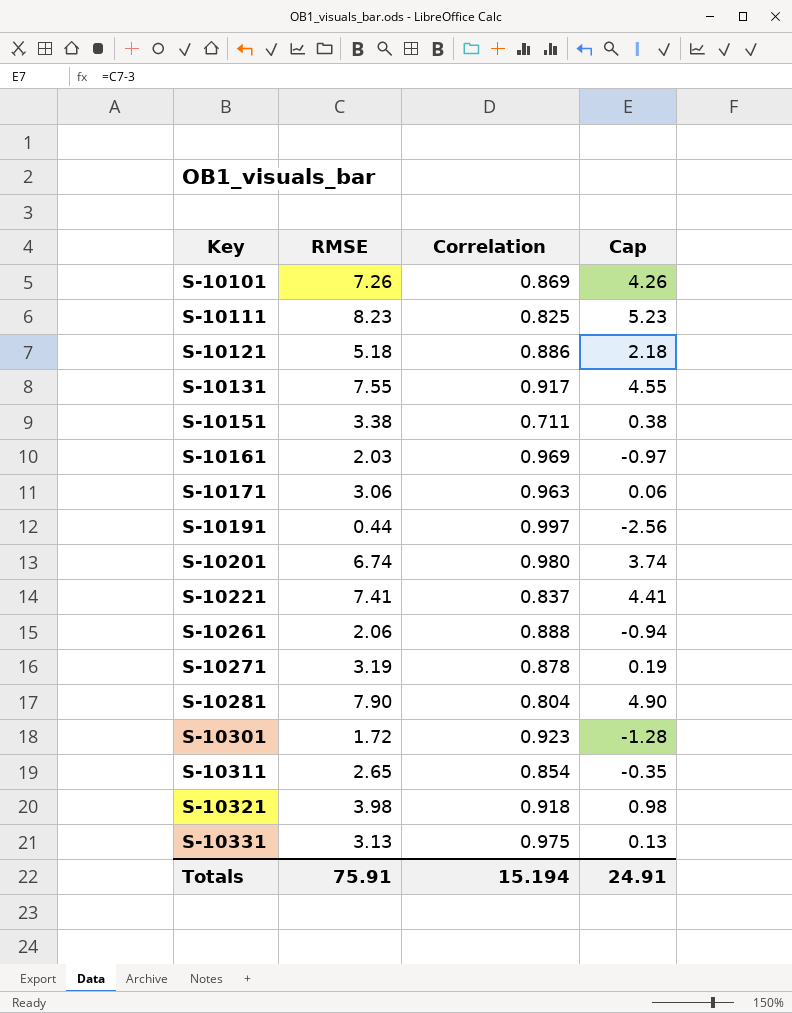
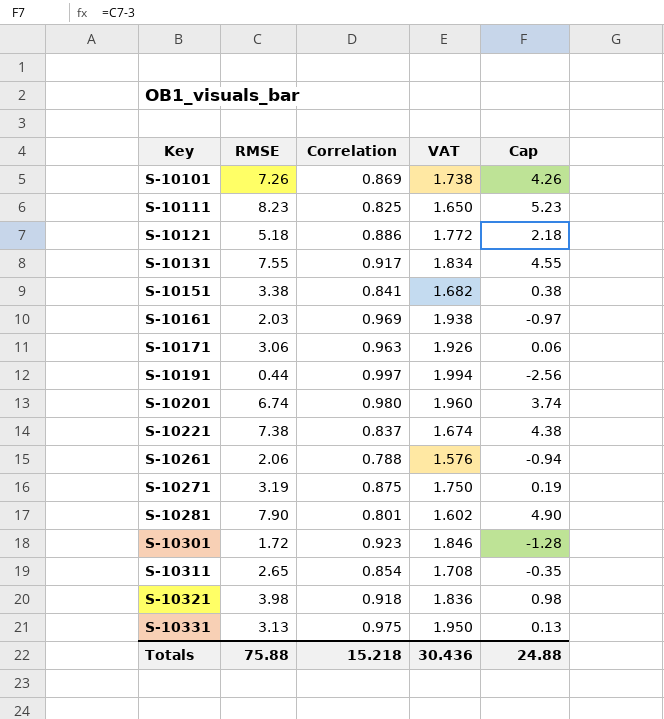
column VAT | formula: none -> [Correlation] * 2
S-10151 | Correlation: 0.711 -> 0.841
S-10221 | RMSE: 7.41 -> 7.38
S-10221 | Cap: 4.41 -> 4.38
S-10261 | Correlation: 0.888 -> 0.788
S-10271 | Correlation: 0.878 -> 0.875
S-10281 | Correlation: 0.804 -> 0.801
Totals | RMSE: 75.91 -> 75.88
Totals | Correlation: 15.194 -> 15.218
Totals | Cap: 24.91 -> 24.88

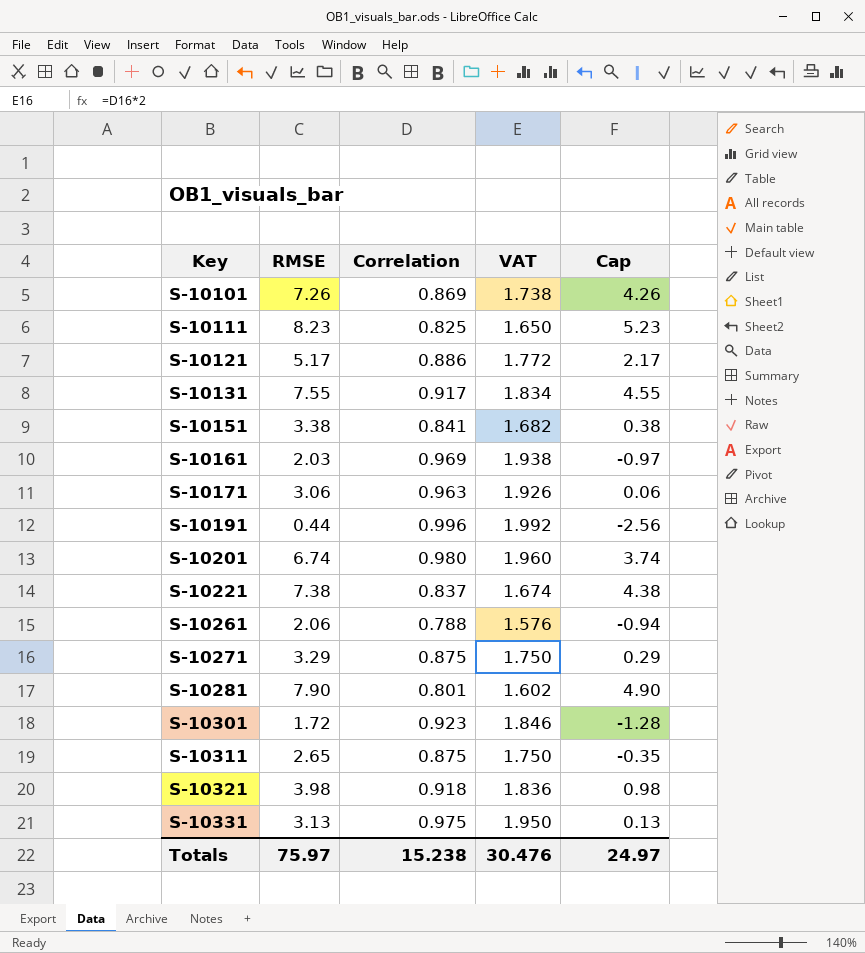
S-10121 | RMSE: 5.18 -> 5.17
S-10121 | Cap: 2.18 -> 2.17
S-10191 | Correlation: 0.997 -> 0.996
S-10191 | VAT: 1.994 -> 1.992
S-10271 | RMSE: 3.19 -> 3.29
S-10271 | Cap: 0.19 -> 0.29
S-10311 | Correlation: 0.854 -> 0.875
S-10311 | VAT: 1.708 -> 1.750
Totals | RMSE: 75.88 -> 75.97
Totals | Correlation: 15.218 -> 15.238
Totals | VAT: 30.436 -> 30.476
Totals | Cap: 24.88 -> 24.97

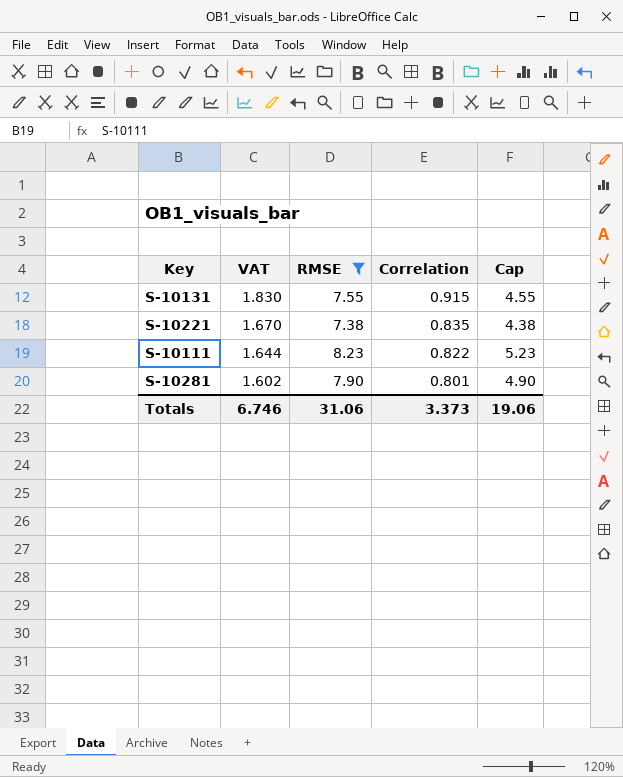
filter: none -> RMSE >= 7.38
row order: Key ascending -> VAT descending
column VAT | position: 4 -> 2
S-10131 | VAT: 1.834 -> 1.830
S-10131 | Correlation: 0.917 -> 0.915
S-10221 | VAT: 1.674 -> 1.670
S-10221 | Correlation: 0.837 -> 0.835
S-10111 | VAT: 1.650 -> 1.644
S-10111 | Correlation: 0.825 -> 0.822
Totals | VAT: 30.476 -> 6.746
Totals | RMSE: 75.97 -> 31.06
Totals | Correlation: 15.238 -> 3.373
Totals | Cap: 24.97 -> 19.06

